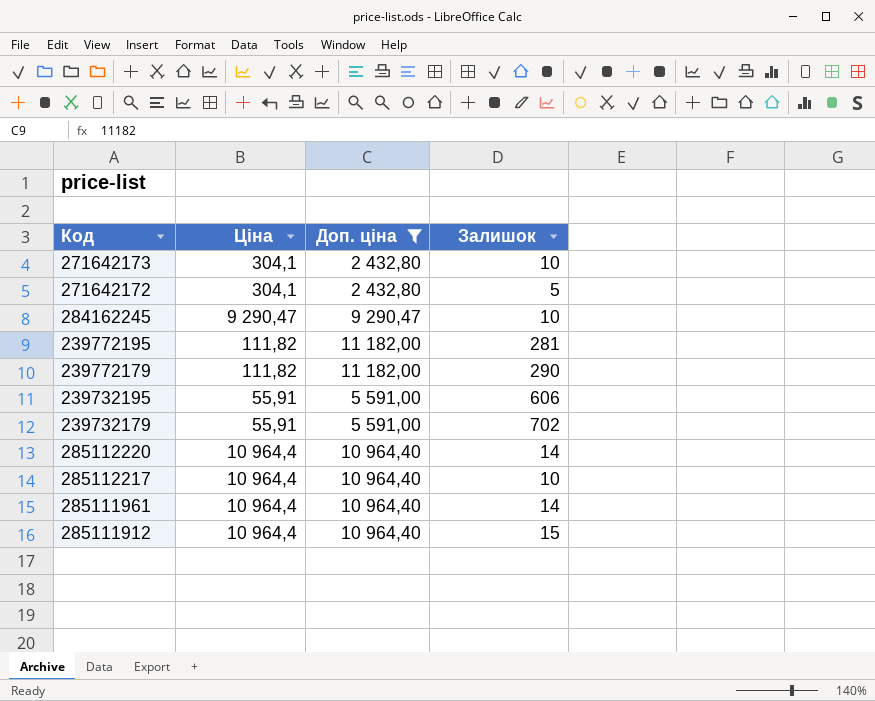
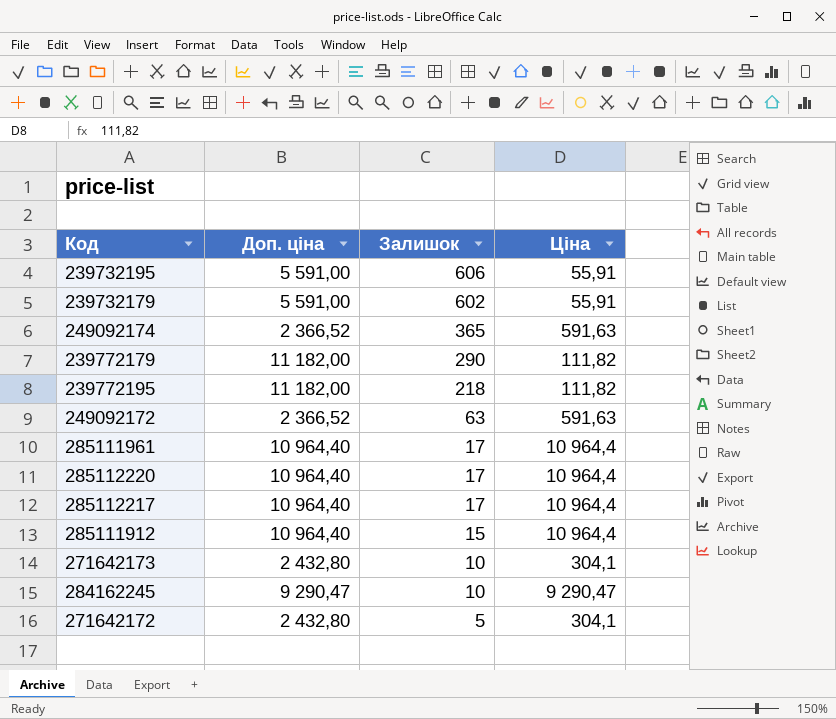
filter: Доп. ціна != 2 366,52 -> none
row order: none -> Залишок descending
column Ціна | position: 2 -> 4
239732179 | Залишок: 702 -> 602
239772195 | Залишок: 281 -> 218
285111961 | Залишок: 14 -> 17
285112220 | Залишок: 14 -> 17
285112217 | Залишок: 10 -> 17

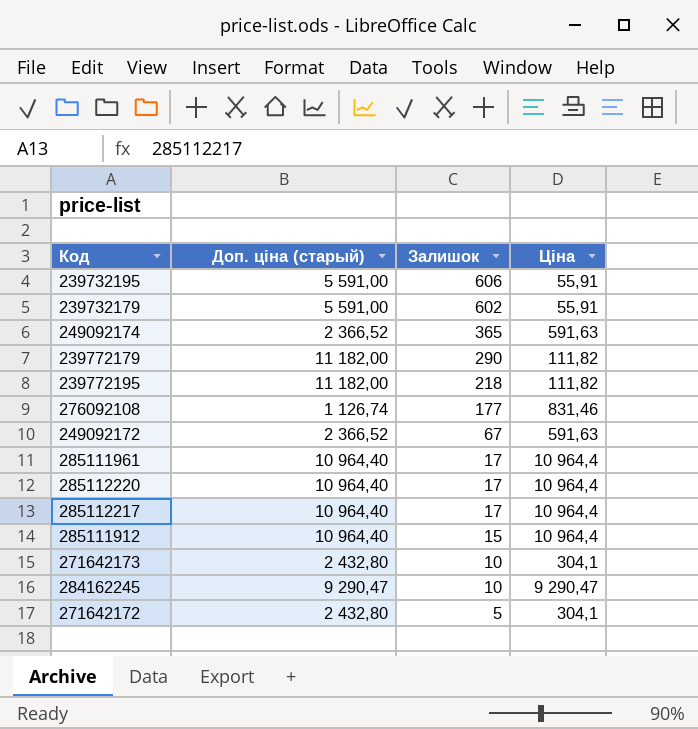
column name: Доп. ціна -> Доп. ціна (старый)
row 276092108: none -> 1 126,74 | 177 | 831,46
249092172 | Залишок: 63 -> 67

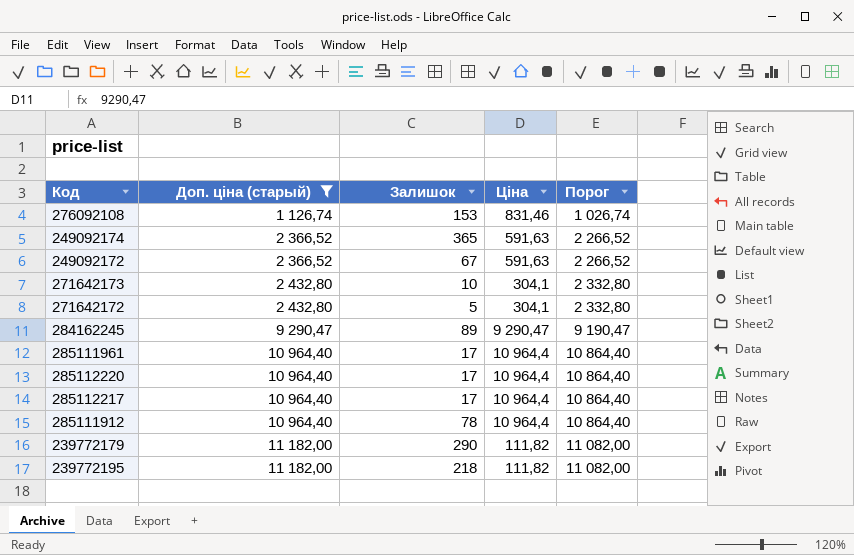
filter: none -> Доп. ціна (старый) != 5 591,00
row order: Залишок descending -> Доп. ціна (старый) ascending
column Порог | formula: none -> [Доп. ціна (старый)] - 100
276092108 | Залишок: 177 -> 153
284162245 | Залишок: 10 -> 89
285111912 | Залишок: 15 -> 78

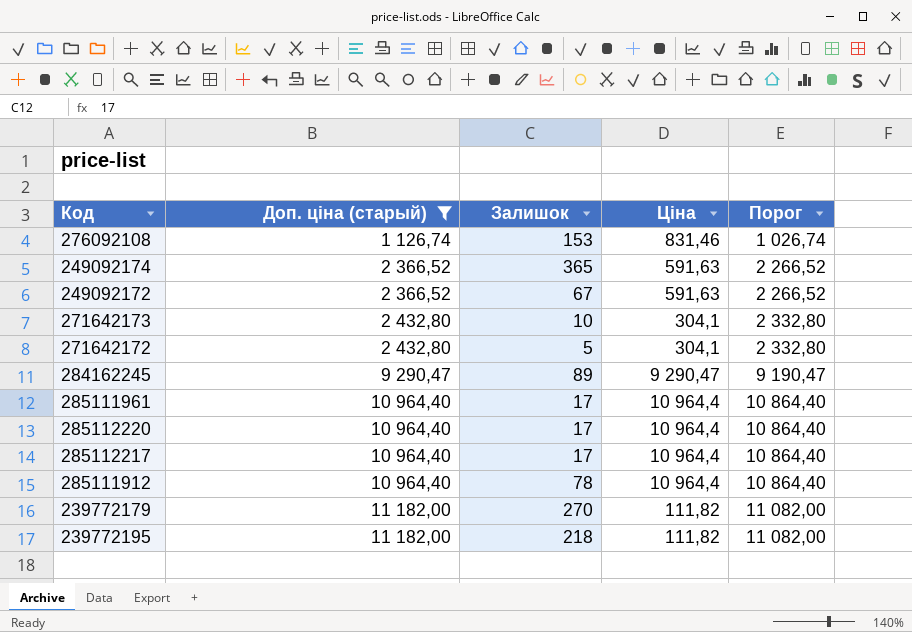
239772179 | Залишок: 290 -> 270

